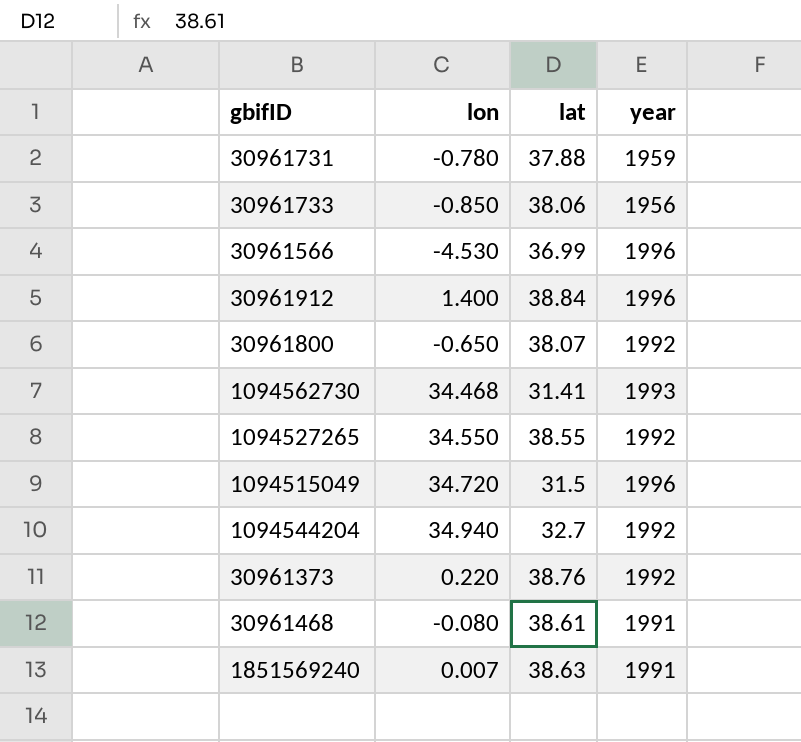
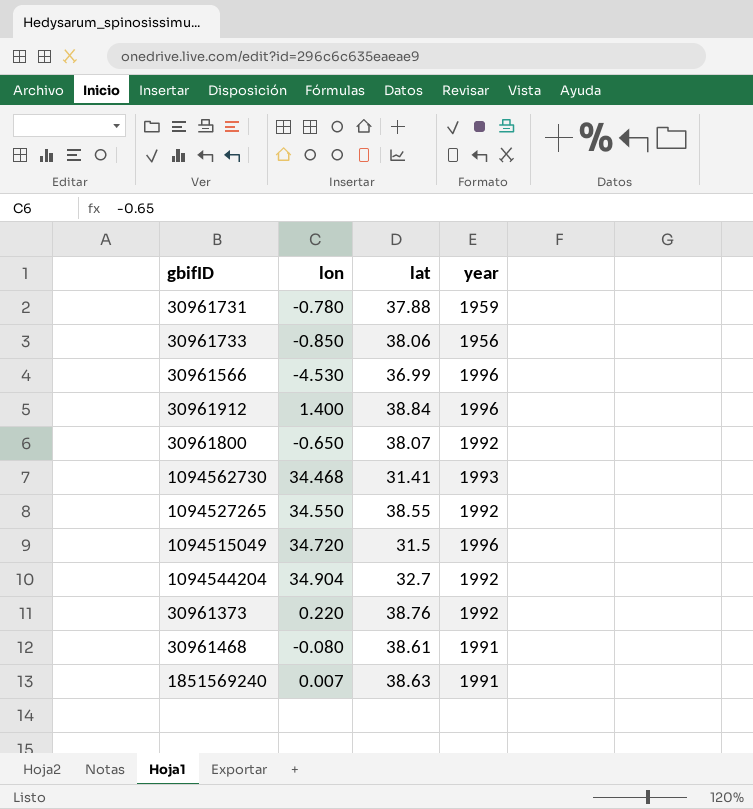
1094544204 | lon: 34.940 -> 34.904

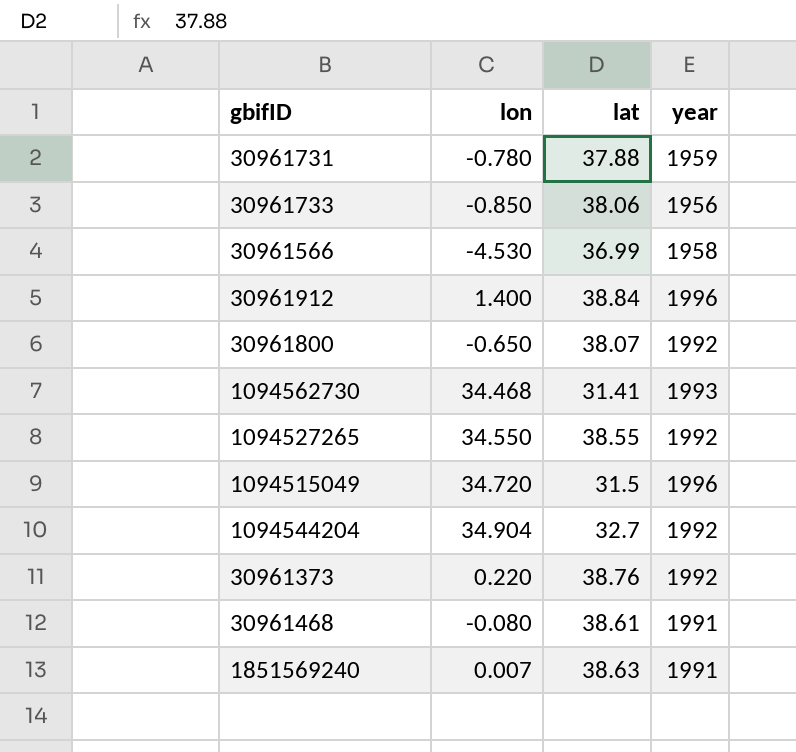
30961566 | year: 1996 -> 1958

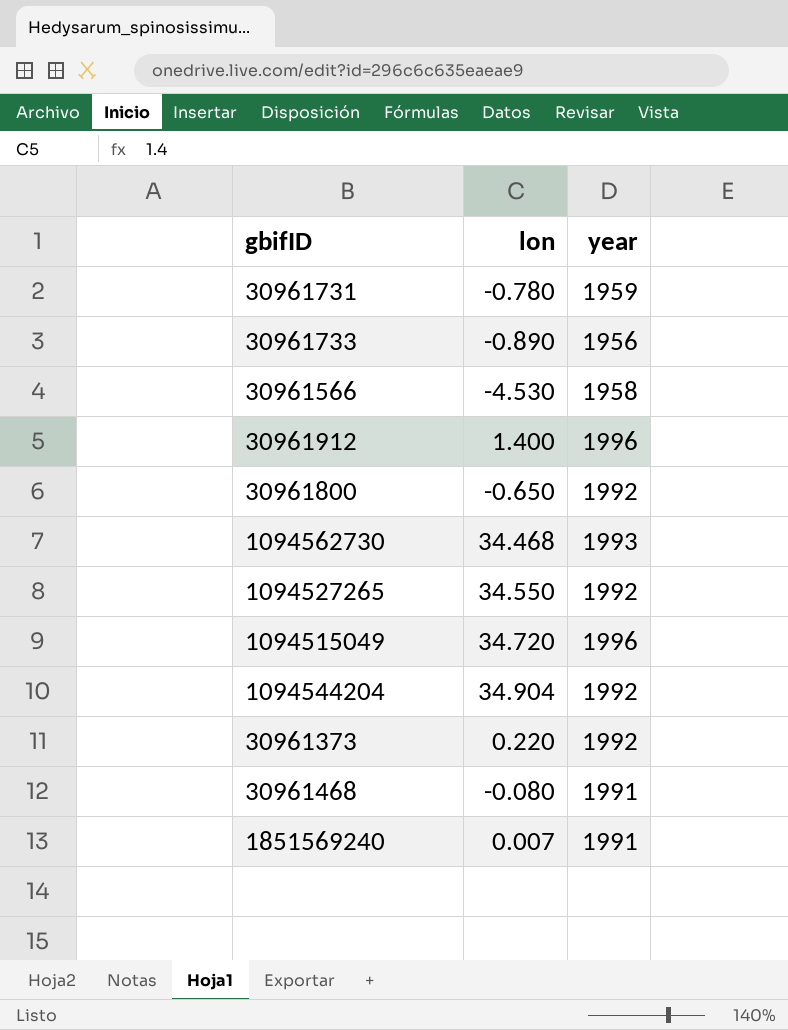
column lat | position: 3 -> none
30961733 | lon: -0.850 -> -0.890

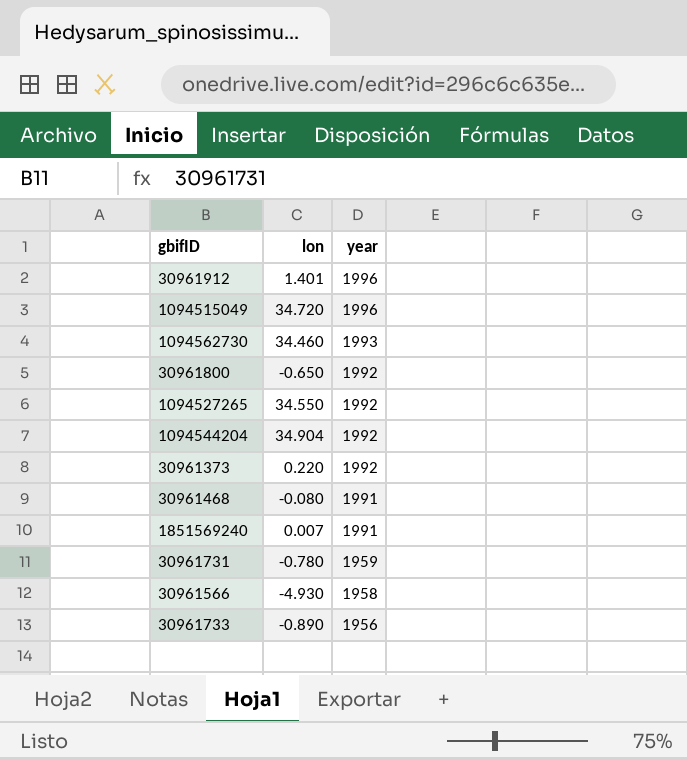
row order: none -> year descending
30961912 | lon: 1.400 -> 1.401
1094562730 | lon: 34.468 -> 34.460
30961566 | lon: -4.530 -> -4.930

